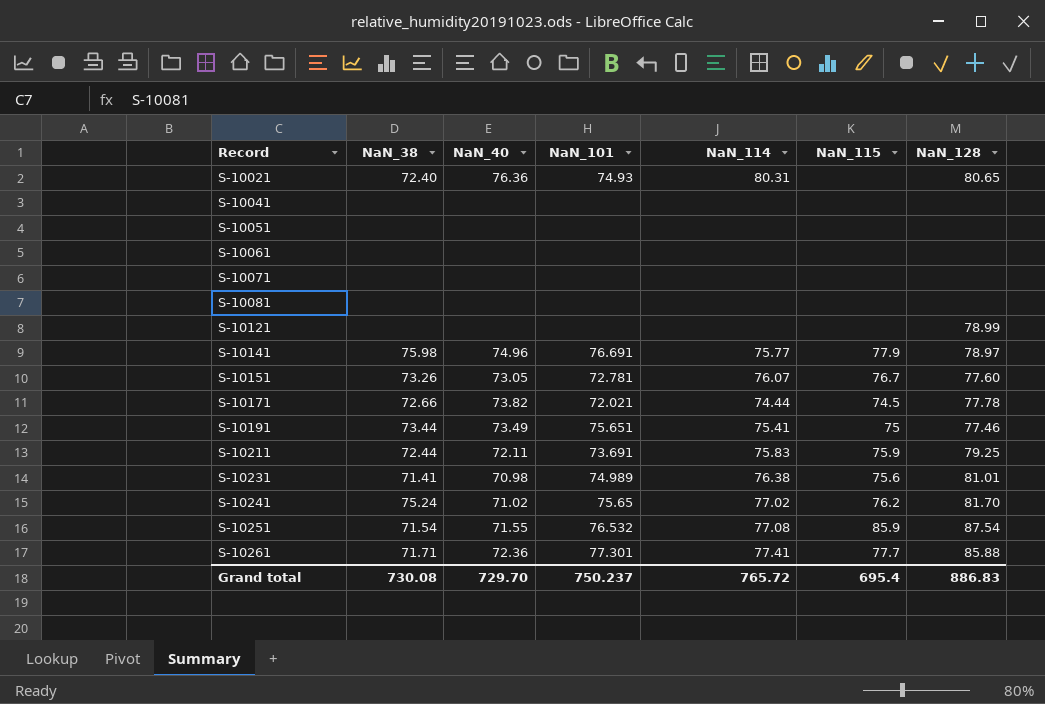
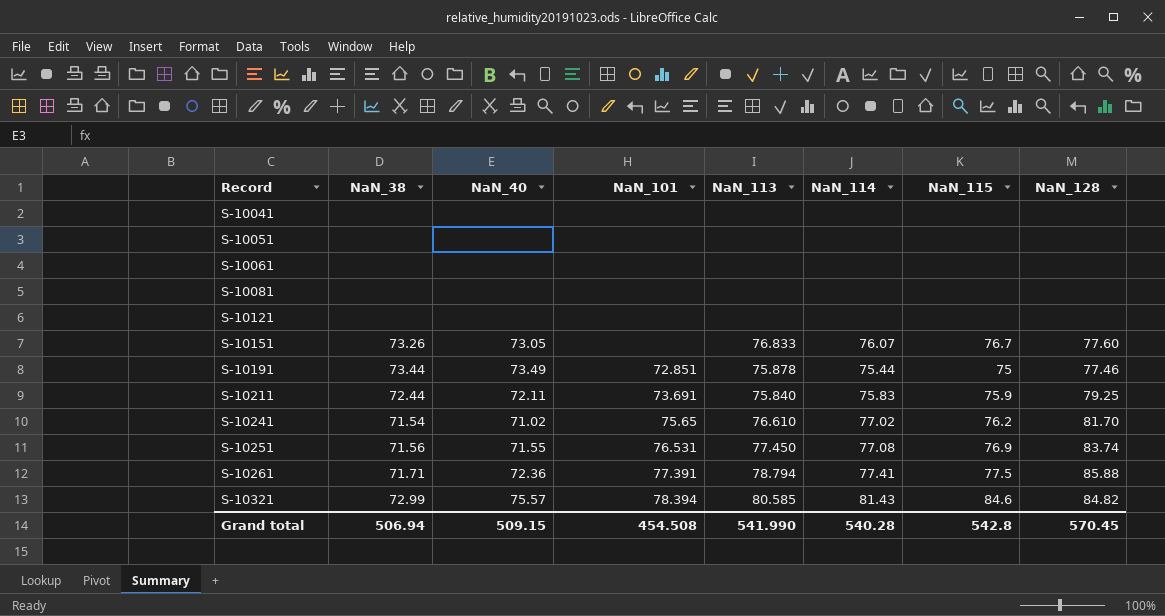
column NaN_113 | position: none -> 5
row S-10021: 72.40 | 76.36 | 74.93 | 80.31 | none | 80.65 -> none
row S-10071: none | none | none | none | none | none -> none
row S-10141: 75.98 | 74.96 | 76.691 | 75.77 | 77.9 | 78.97 -> none
row S-10171: 72.66 | 73.82 | 72.021 | 74.44 | 74.5 | 77.78 -> none
row S-10231: 71.41 | 70.98 | 74.989 | 76.38 | 75.6 | 81.01 -> none
S-10121 | NaN_128: 78.99 -> none
S-10151 | NaN_101: 72.781 -> none
S-10191 | NaN_101: 75.651 -> 72.851
S-10191 | NaN_114: 75.41 -> 75.44
S-10241 | NaN_38: 75.24 -> 71.54
S-10251 | NaN_38: 71.54 -> 71.56
S-10251 | NaN_101: 76.532 -> 76.531
S-10251 | NaN_115: 85.9 -> 76.9
S-10251 | NaN_128: 87.54 -> 83.74
S-10261 | NaN_101: 77.301 -> 77.391
S-10261 | NaN_115: 77.7 -> 77.5
row S-10321: none -> 72.99 | 75.57 | 78.394 | 80.585 | 81.43 | 84.6 | 84.82
Grand total | NaN_38: 730.08 -> 506.94
Grand total | NaN_40: 729.70 -> 509.15
Grand total | NaN_101: 750.237 -> 454.508
Grand total | NaN_114: 765.72 -> 540.28
Grand total | NaN_115: 695.4 -> 542.8
Grand total | NaN_128: 886.83 -> 570.45

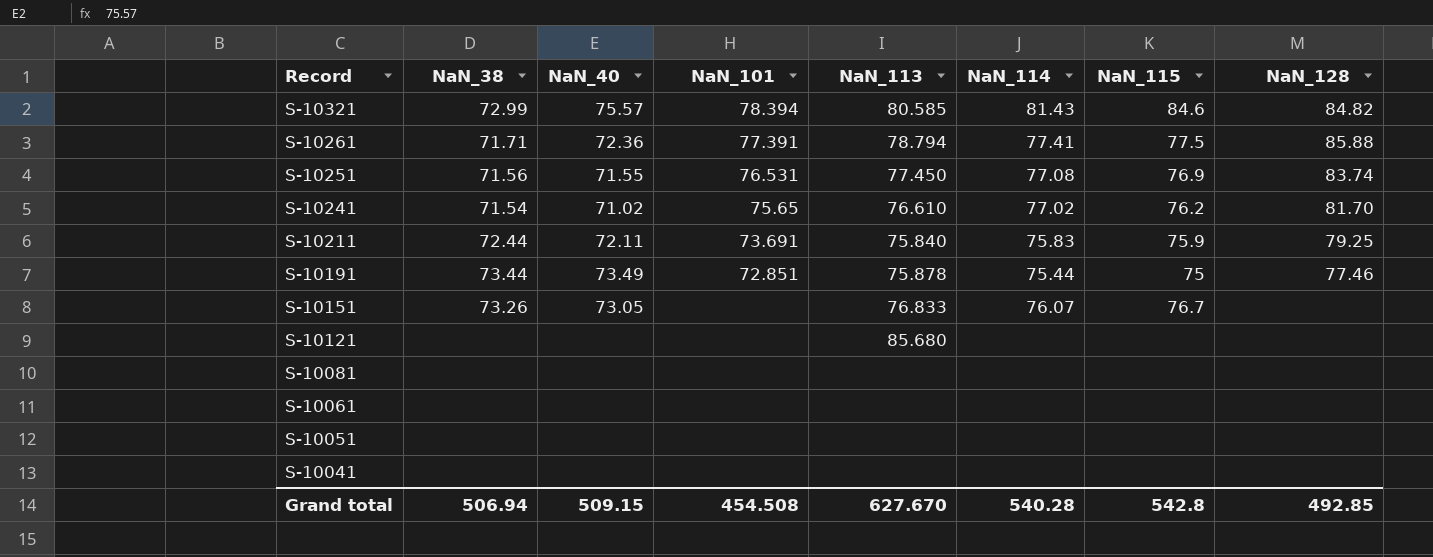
row order: Record ascending -> Record descending
S-10151 | NaN_128: 77.60 -> none
S-10121 | NaN_113: none -> 85.680
Grand total | NaN_113: 541.990 -> 627.670
Grand total | NaN_128: 570.45 -> 492.85

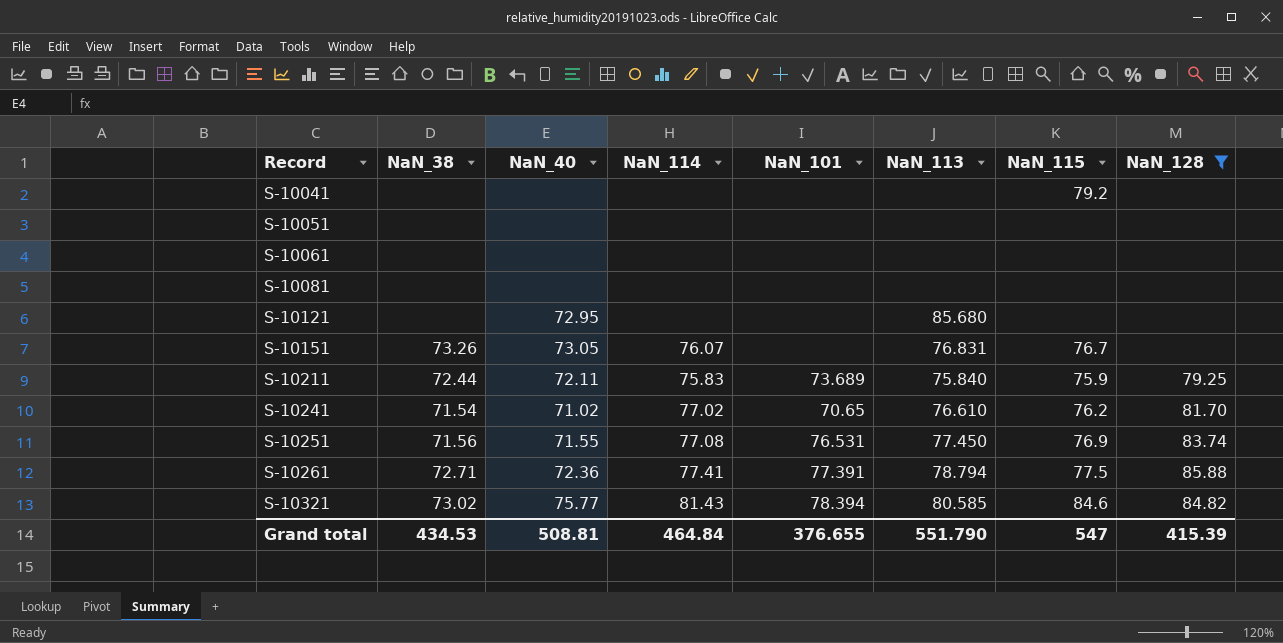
filter: none -> NaN_128 != 77.46
row order: Record descending -> Record ascending
column NaN_114 | position: 6 -> 4
S-10041 | NaN_115: none -> 79.2
S-10121 | NaN_40: none -> 72.95
S-10151 | NaN_113: 76.833 -> 76.831
S-10211 | NaN_101: 73.691 -> 73.689
S-10241 | NaN_101: 75.65 -> 70.65
S-10261 | NaN_38: 71.71 -> 72.71
S-10321 | NaN_38: 72.99 -> 73.02
S-10321 | NaN_40: 75.57 -> 75.77
Grand total | NaN_38: 506.94 -> 434.53
Grand total | NaN_40: 509.15 -> 508.81
Grand total | NaN_114: 540.28 -> 464.84
Grand total | NaN_101: 454.508 -> 376.655
Grand total | NaN_113: 627.670 -> 551.790
Grand total | NaN_115: 542.8 -> 547
Grand total | NaN_128: 492.85 -> 415.39

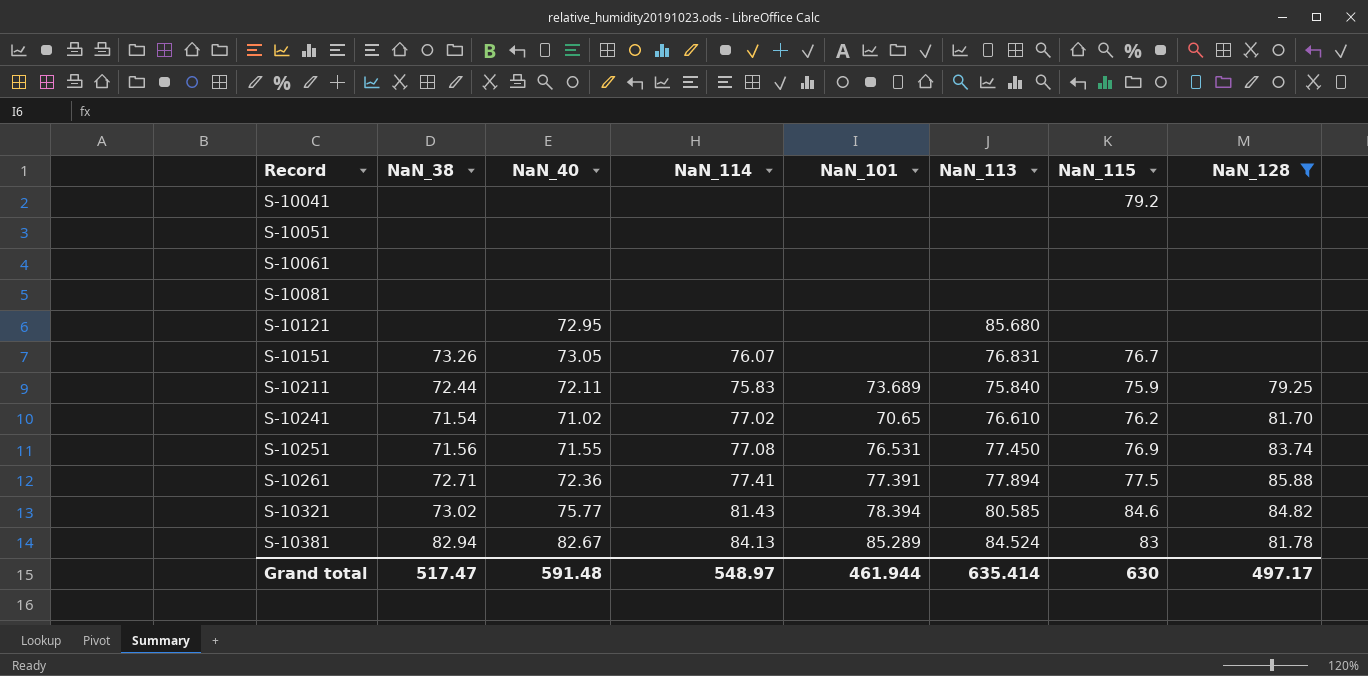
S-10261 | NaN_113: 78.794 -> 77.894
row S-10381: none -> 82.94 | 82.67 | 84.13 | 85.289 | 84.524 | 83 | 81.78
Grand total | NaN_38: 434.53 -> 517.47
Grand total | NaN_40: 508.81 -> 591.48
Grand total | NaN_114: 464.84 -> 548.97
Grand total | NaN_101: 376.655 -> 461.944
Grand total | NaN_113: 551.790 -> 635.414
Grand total | NaN_115: 547 -> 630
Grand total | NaN_128: 415.39 -> 497.17

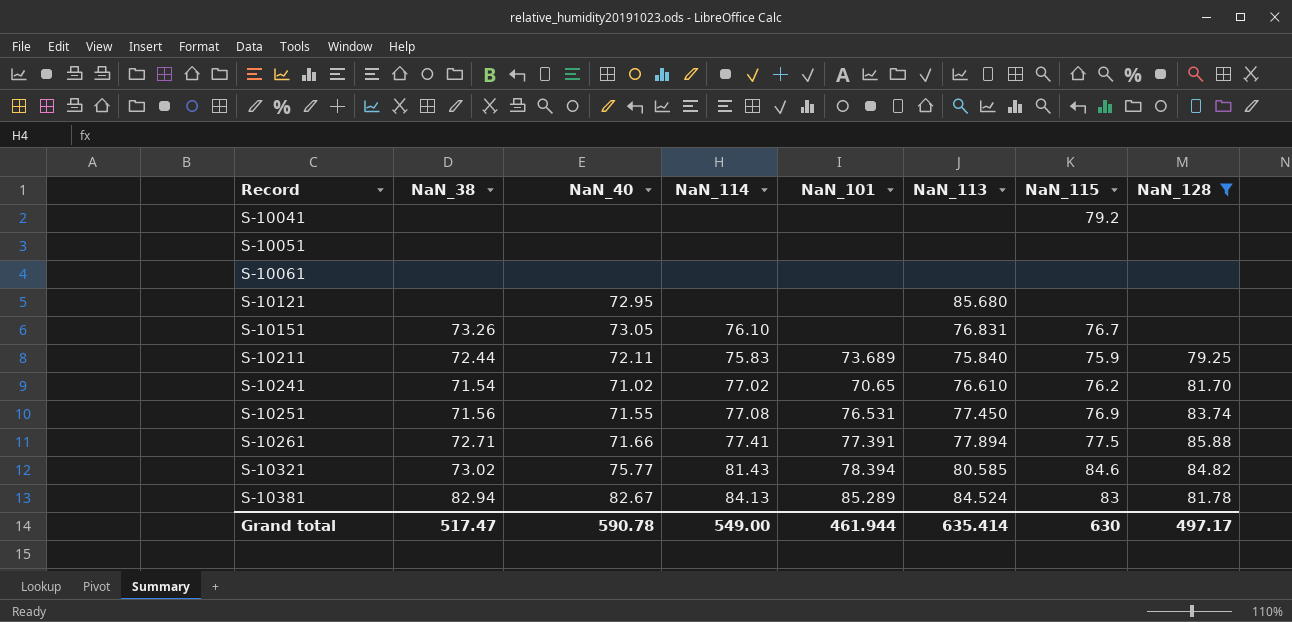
row S-10081: none | none | none | none | none | none | none -> none
S-10151 | NaN_114: 76.07 -> 76.10
S-10261 | NaN_40: 72.36 -> 71.66
Grand total | NaN_40: 591.48 -> 590.78
Grand total | NaN_114: 548.97 -> 549.00

